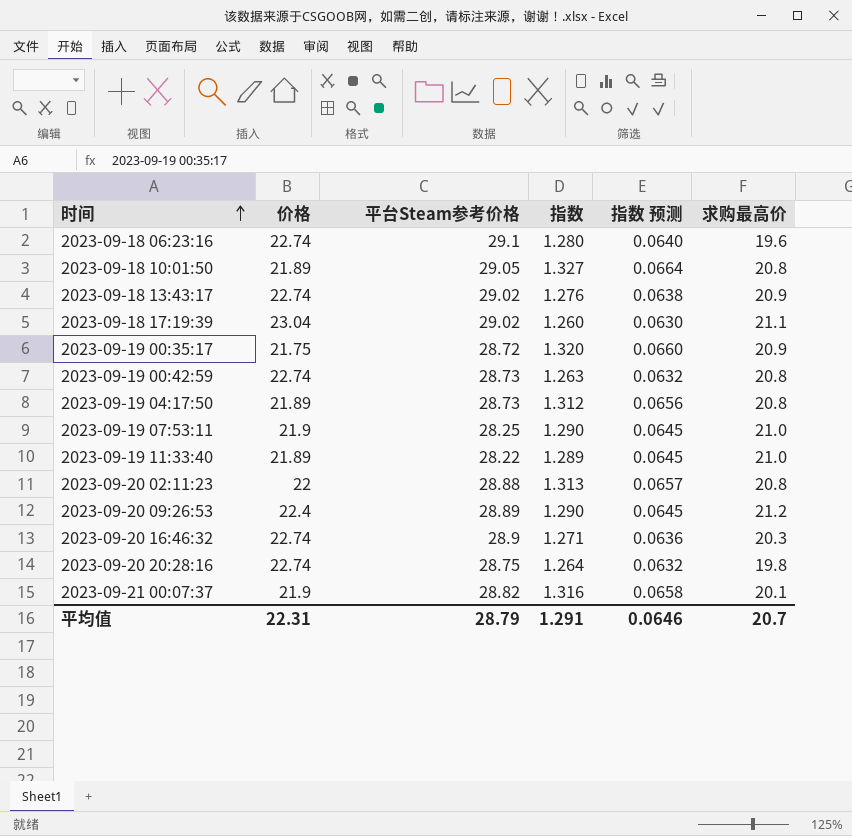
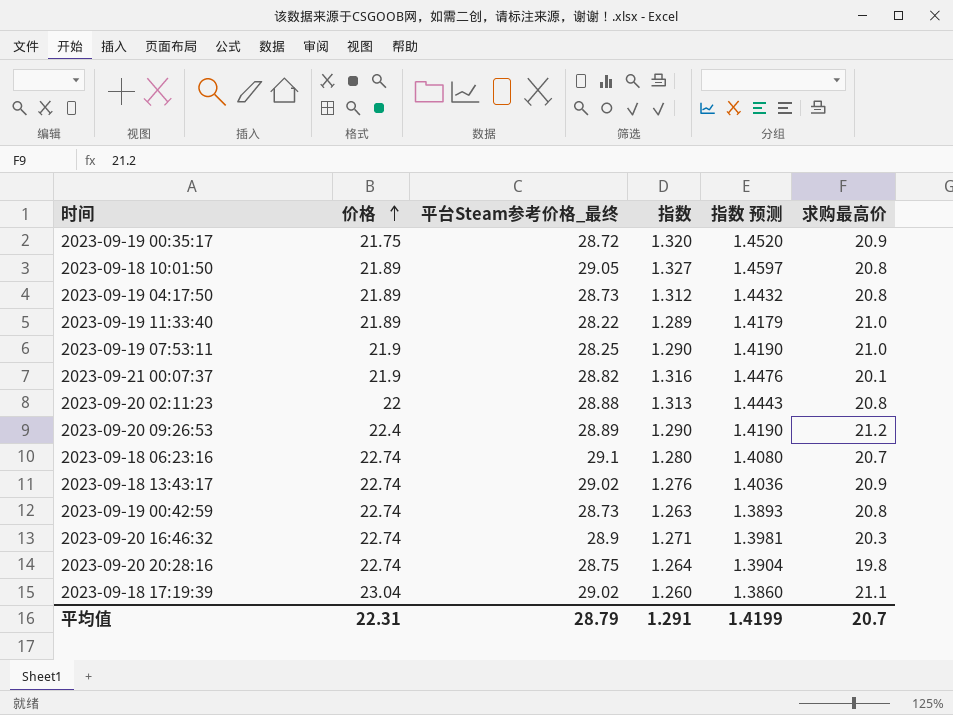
row order: 时间 ascending -> 价格 ascending
column name: 平台Steam参考价格 -> 平台Steam参考价格_最终
column 指数 预测 | formula: [指数] * 0.05 -> [指数] * 1.1
2023-09-18 06:23:16 | 求购最高价: 19.6 -> 20.7
平均值 | 指数 预测: 0.0646 -> 1.4199

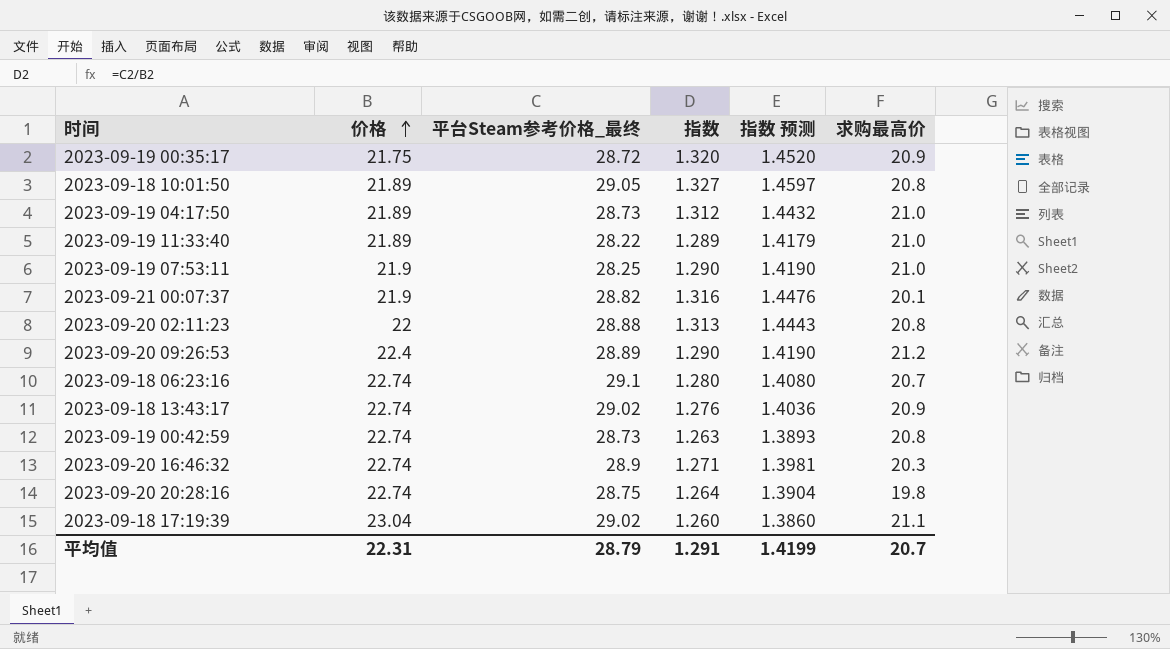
2023-09-19 04:17:50 | 求购最高价: 20.8 -> 21.0

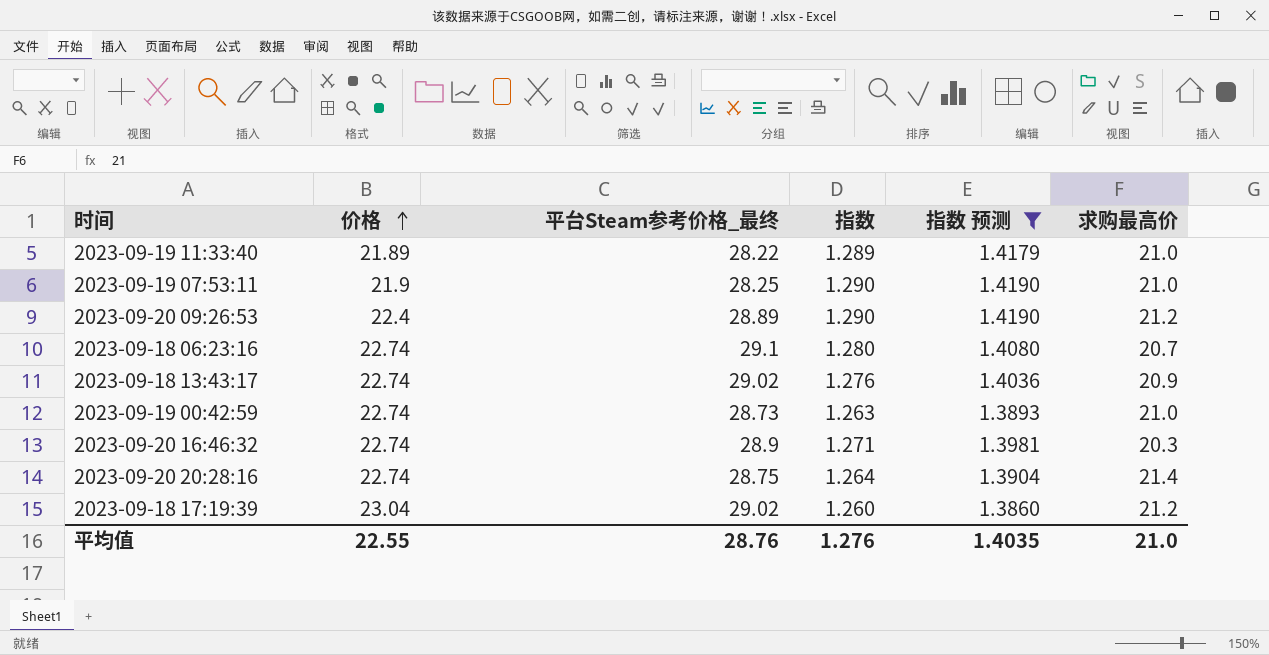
filter: none -> 指数 预测 <= 1.4190
2023-09-19 00:42:59 | 求购最高价: 20.8 -> 21.0
2023-09-20 20:28:16 | 求购最高价: 19.8 -> 21.4
2023-09-18 17:19:39 | 求购最高价: 21.1 -> 21.2
平均值 | 价格: 22.31 -> 22.55
平均值 | 平台Steam参考价格_最终: 28.79 -> 28.76
平均值 | 指数: 1.291 -> 1.276
平均值 | 指数 预测: 1.4199 -> 1.4035
平均值 | 求购最高价: 20.7 -> 21.0

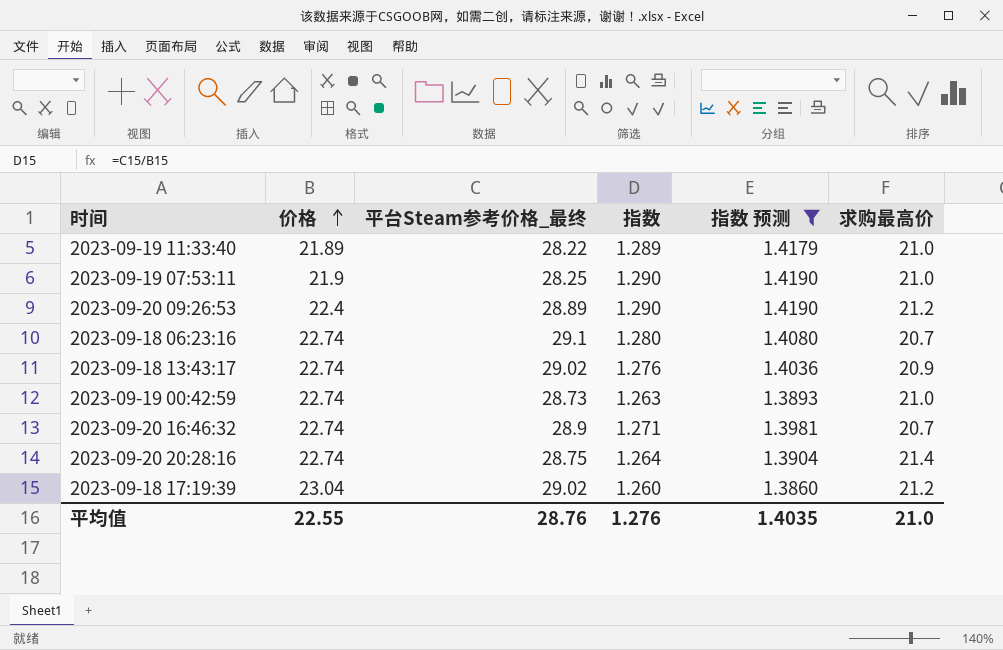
2023-09-20 16:46:32 | 求购最高价: 20.3 -> 20.7

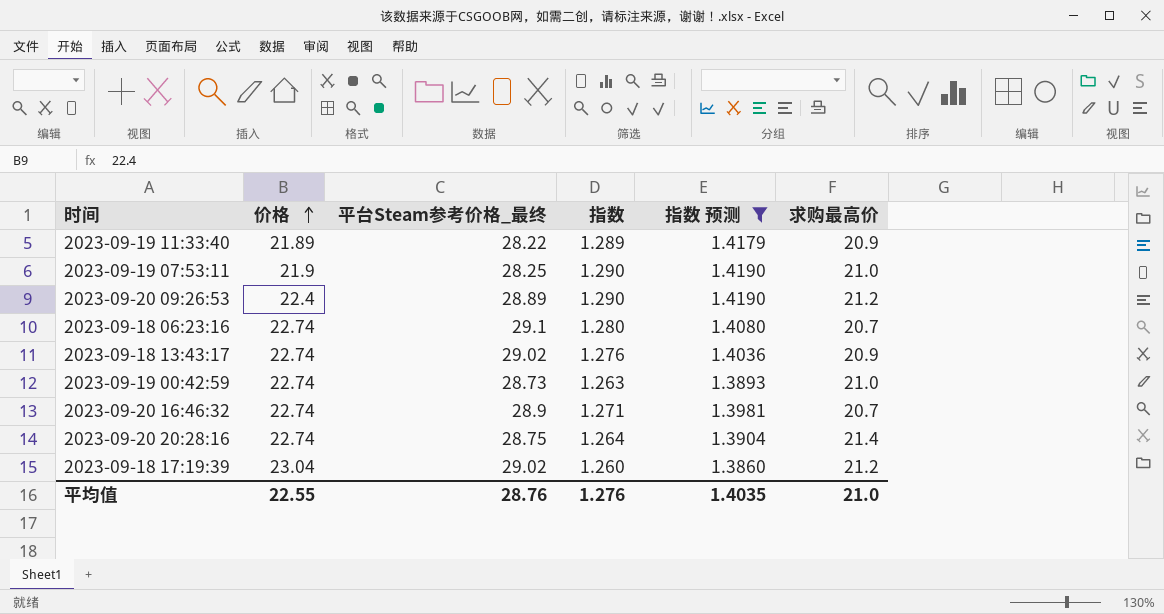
2023-09-19 11:33:40 | 求购最高价: 21.0 -> 20.9

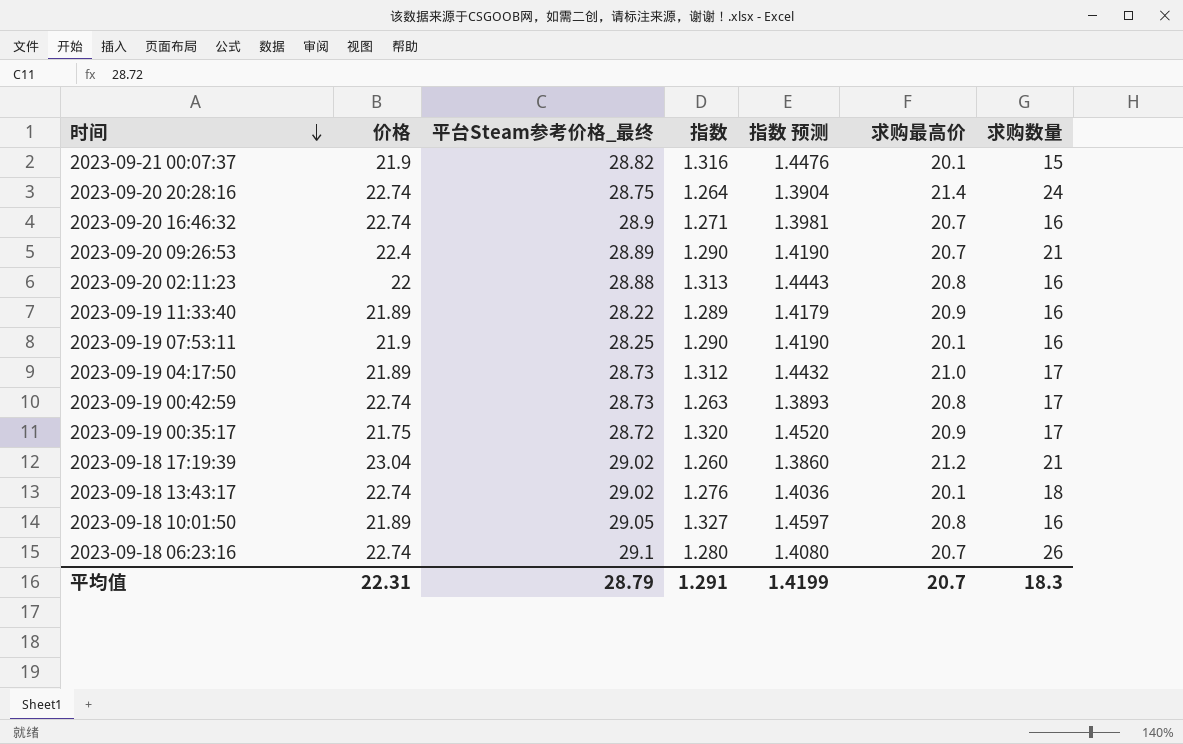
filter: 指数 预测 <= 1.4190 -> none
row order: 价格 ascending -> 时间 descending
column 求购数量 | position: none -> 7
2023-09-20 09:26:53 | 求购最高价: 21.2 -> 20.7
2023-09-19 07:53:11 | 求购最高价: 21.0 -> 20.1
2023-09-19 00:42:59 | 求购最高价: 21.0 -> 20.8
2023-09-18 13:43:17 | 求购最高价: 20.9 -> 20.1
平均值 | 价格: 22.55 -> 22.31
平均值 | 平台Steam参考价格_最终: 28.76 -> 28.79
平均值 | 指数: 1.276 -> 1.291
平均值 | 指数 预测: 1.4035 -> 1.4199
平均值 | 求购最高价: 21.0 -> 20.7

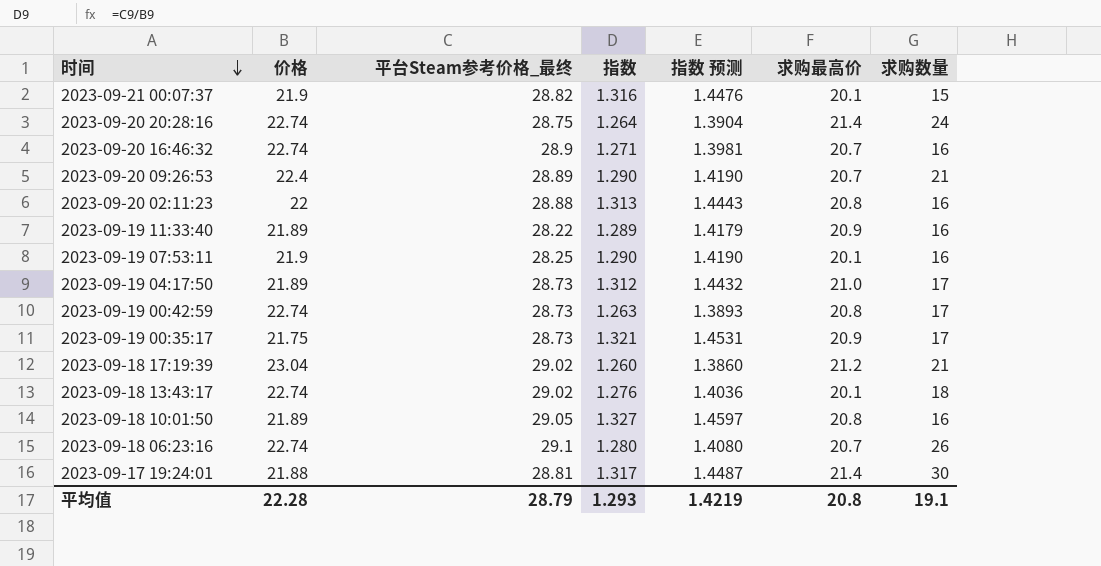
2023-09-19 00:35:17 | 平台Steam参考价格_最终: 28.72 -> 28.73
2023-09-19 00:35:17 | 指数: 1.320 -> 1.321
2023-09-19 00:35:17 | 指数 预测: 1.4520 -> 1.4531
row 2023-09-17 19:24:01: none -> 21.88 | 28.81 | 1.317 | 1.4487 | 21.4 | 30
平均值 | 价格: 22.31 -> 22.28
平均值 | 指数: 1.291 -> 1.293
平均值 | 指数 预测: 1.4199 -> 1.4219
平均值 | 求购最高价: 20.7 -> 20.8
平均值 | 求购数量: 18.3 -> 19.1

